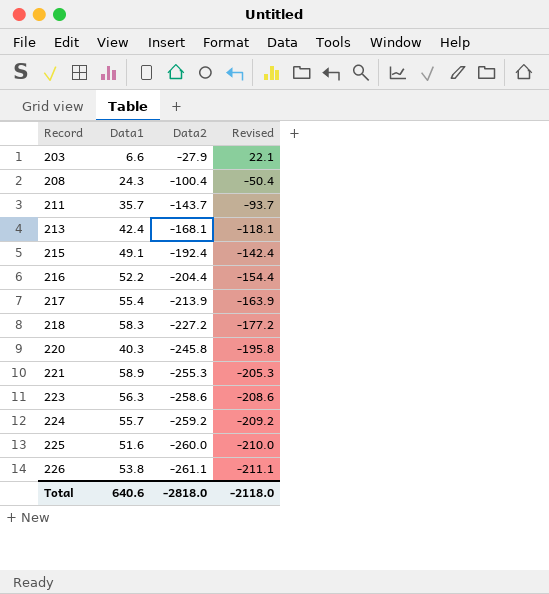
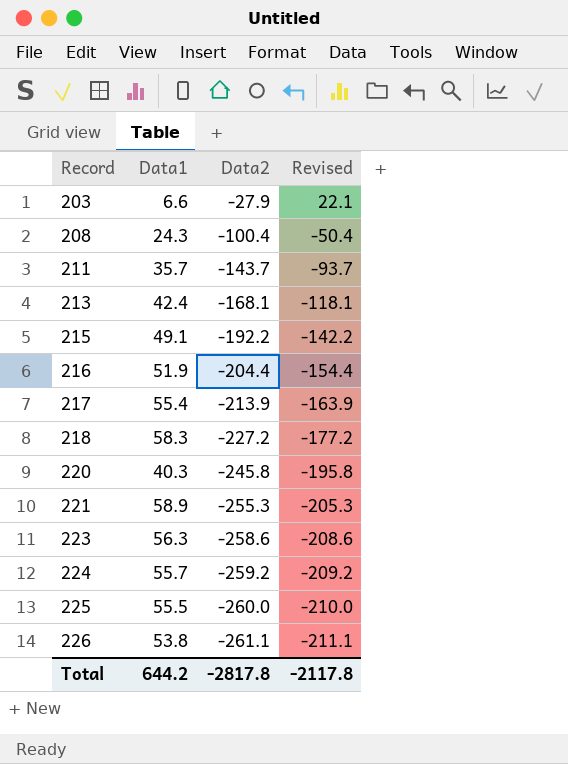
215 | Data2: -192.4 -> -192.2
215 | Revised: -142.4 -> -142.2
216 | Data1: 52.2 -> 51.9
225 | Data1: 51.6 -> 55.5
Total | Data1: 640.6 -> 644.2
Total | Data2: -2818.0 -> -2817.8
Total | Revised: -2118.0 -> -2117.8

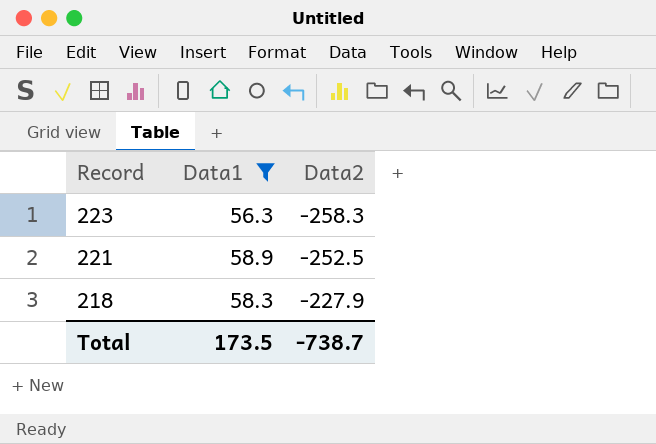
filter: none -> Data1 >= 56.3
row order: Record ascending -> Record descending
column Revised | formula: [Data2] + 50 -> none
223 | Data2: -258.6 -> -258.3
221 | Data2: -255.3 -> -252.5
218 | Data2: -227.2 -> -227.9
Total | Data1: 644.2 -> 173.5
Total | Data2: -2817.8 -> -738.7

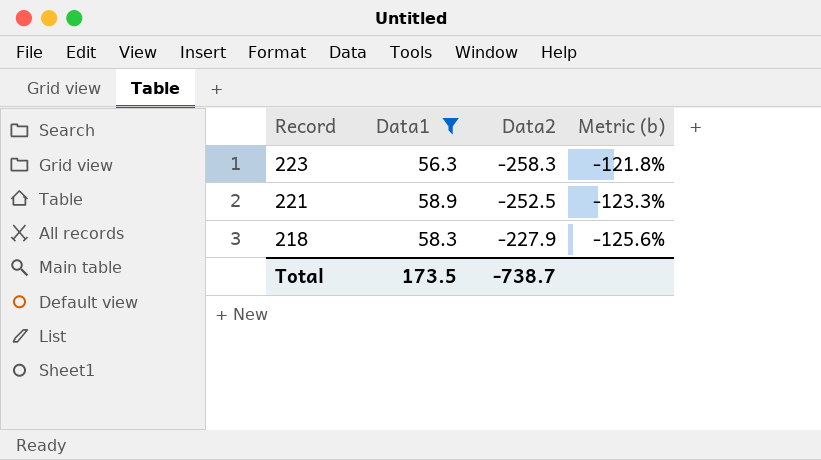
column Metric (b) | formula: none -> ([Data1] - [Data2]) / [Data2]

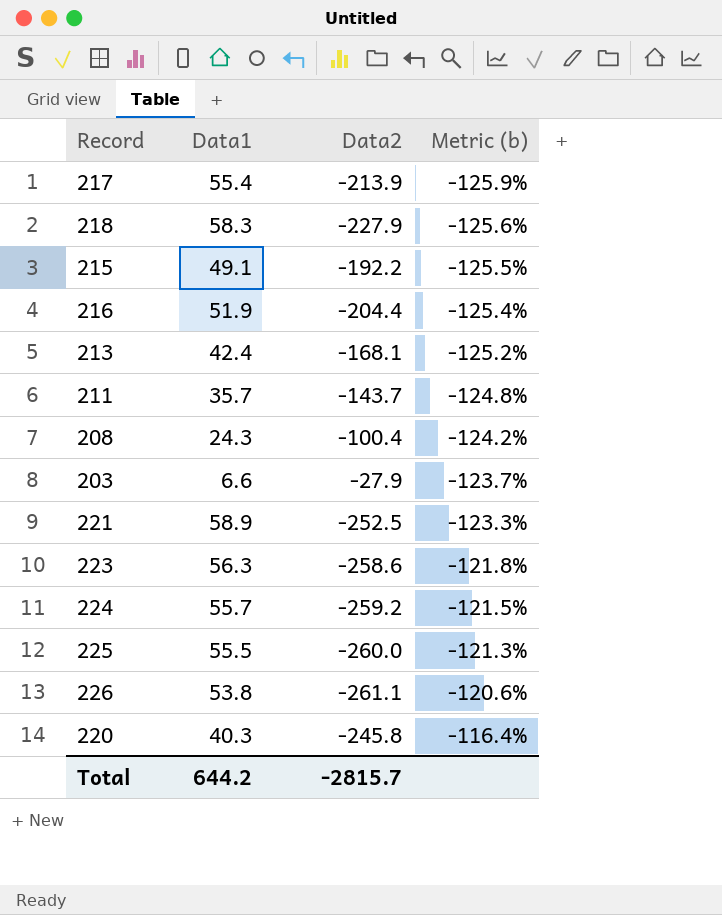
filter: Data1 >= 56.3 -> none
row order: Record descending -> Metric (b) ascending
223 | Data2: -258.3 -> -258.6
Total | Data1: 173.5 -> 644.2
Total | Data2: -738.7 -> -2815.7

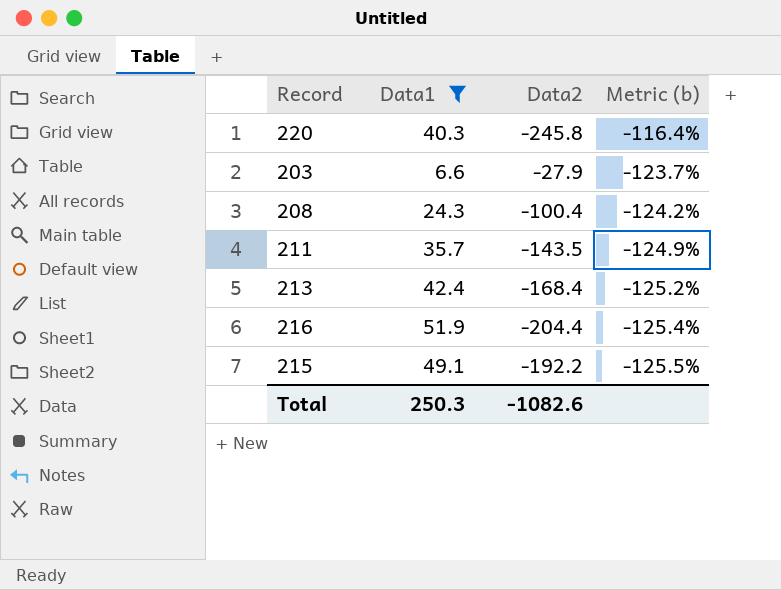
filter: none -> Data1 <= 51.9
row order: Metric (b) ascending -> Metric (b) descending
211 | Data2: -143.7 -> -143.5
211 | Metric (b): -124.8% -> -124.9%
213 | Data2: -168.1 -> -168.4
Total | Data1: 644.2 -> 250.3
Total | Data2: -2815.7 -> -1082.6

